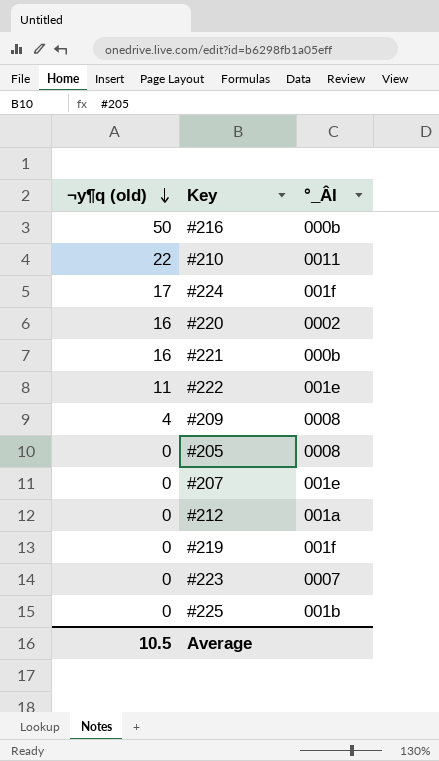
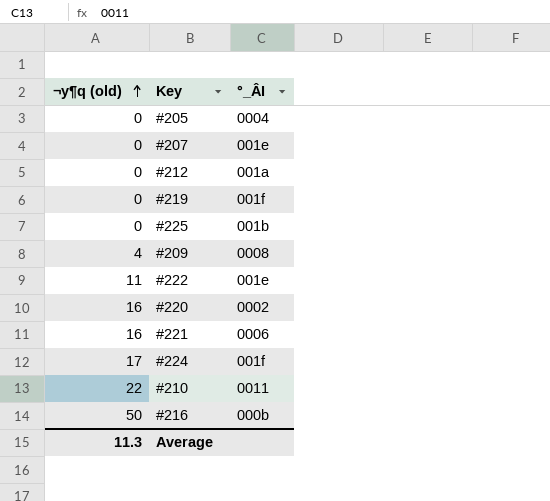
row order: ¬y¶q (old) descending -> ¬y¶q (old) ascending
row #223: 0 | 0007 -> none
#205 | °_ÂI: 0008 -> 0004
#221 | °_ÂI: 000b -> 0006
Average | ¬y¶q (old): 10.5 -> 11.3

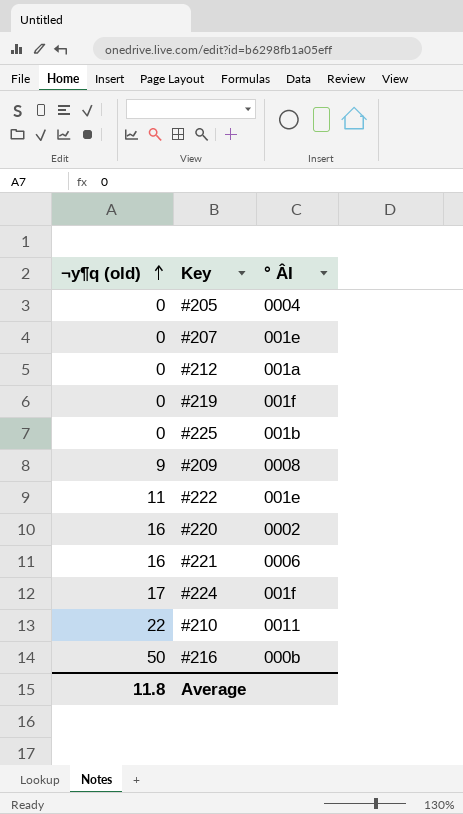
column name: °_ÂI -> ° ÂI
#209 | ¬y¶q (old): 4 -> 9
Average | ¬y¶q (old): 11.3 -> 11.8

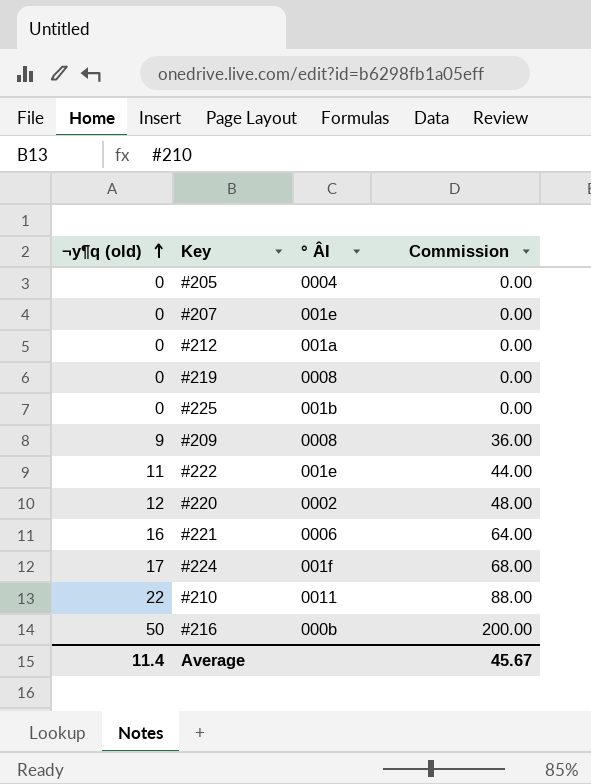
column Commission | formula: none -> [¬y¶q (old)] * 4
#219 | ° ÂI: 001f -> 0008
#220 | ¬y¶q (old): 16 -> 12
Average | ¬y¶q (old): 11.8 -> 11.4

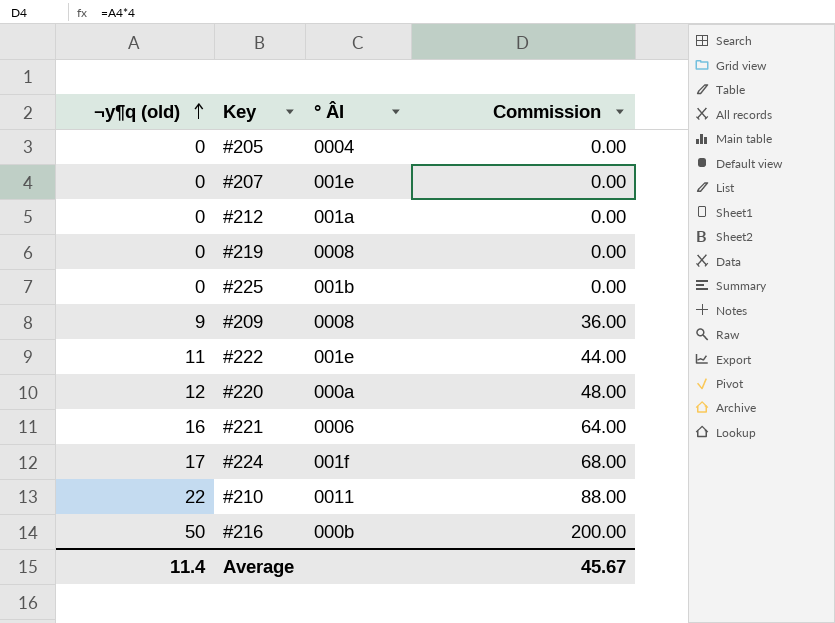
#220 | ° ÂI: 0002 -> 000a

